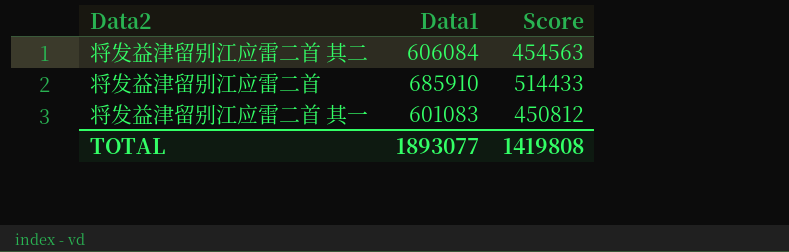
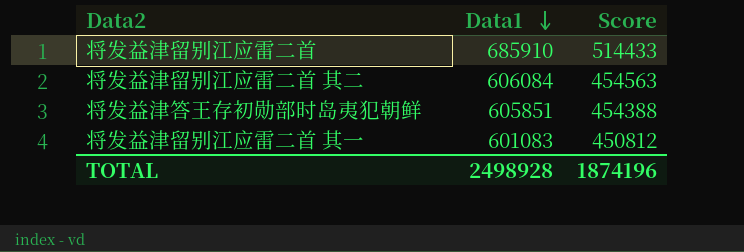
row order: none -> Data1 descending
row 将发益津答王存初勋部时岛夷犯朝鲜: none -> 605851 | 454388
TOTAL | Data1: 1893077 -> 2498928
TOTAL | Score: 1419808 -> 1874196

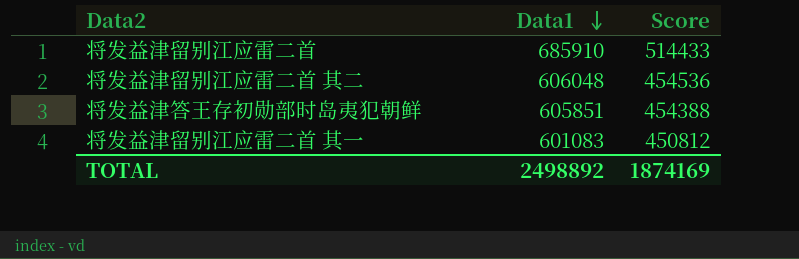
将发益津留别江应雷二首 其二 | Data1: 606084 -> 606048
将发益津留别江应雷二首 其二 | Score: 454563 -> 454536
TOTAL | Data1: 2498928 -> 2498892
TOTAL | Score: 1874196 -> 1874169

